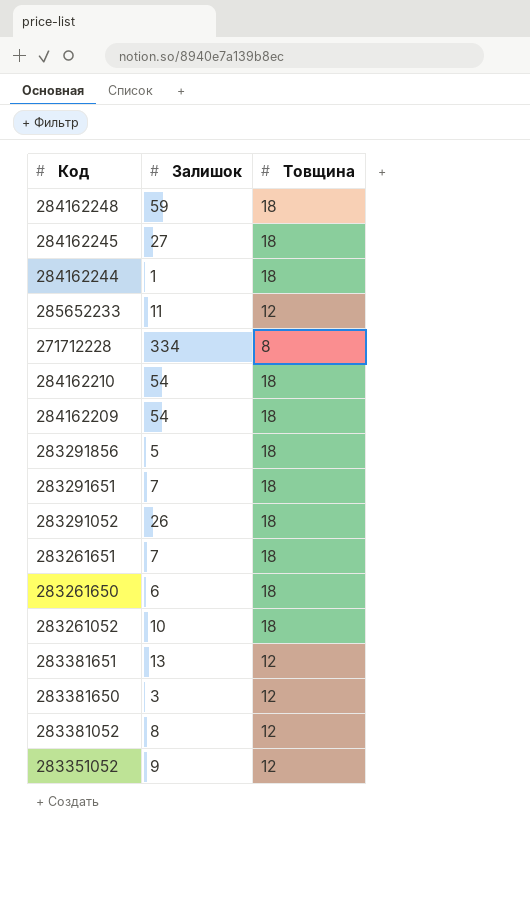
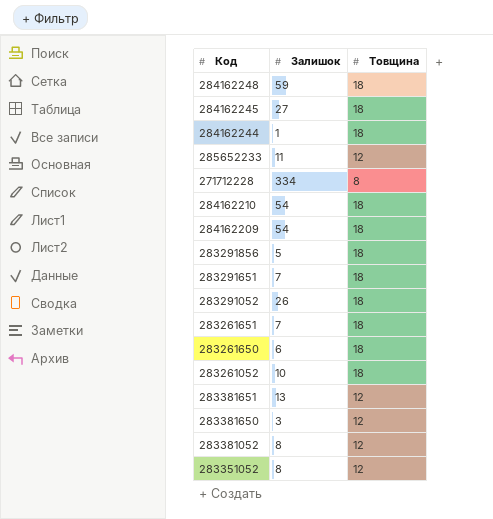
283351052 | Залишок: 9 -> 8

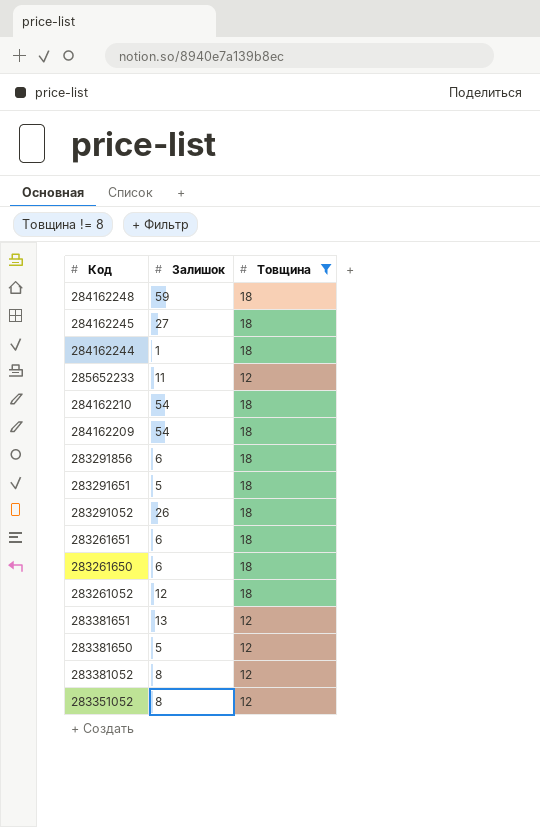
filter: none -> Товщина != 8
283291856 | Залишок: 5 -> 6
283291651 | Залишок: 7 -> 5
283261651 | Залишок: 7 -> 6
283261052 | Залишок: 10 -> 12
283381650 | Залишок: 3 -> 5

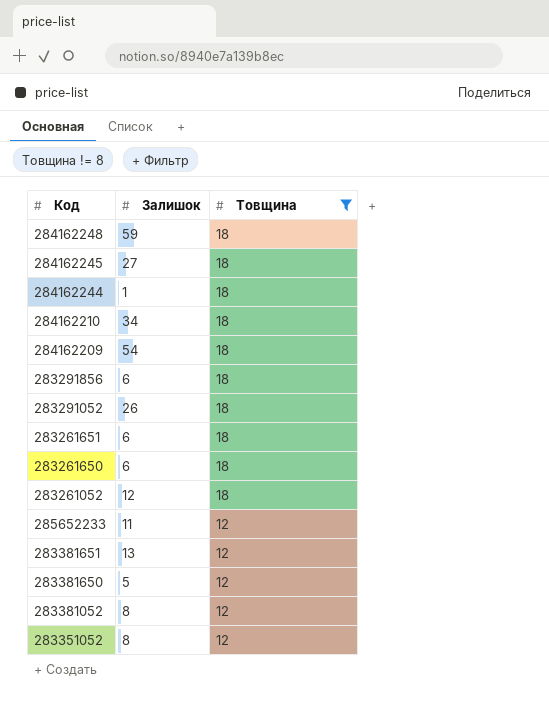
row order: none -> Товщина descending
row 283291651: 5 | 18 -> none
284162210 | Залишок: 54 -> 34

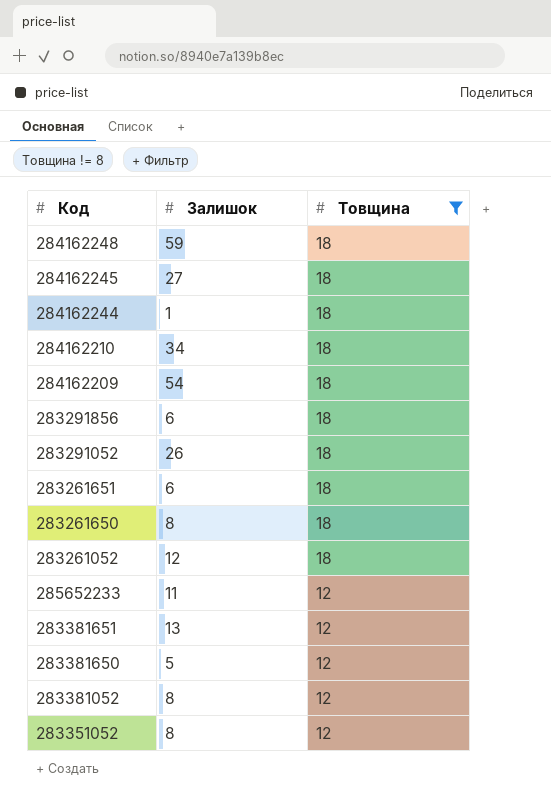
283261650 | Залишок: 6 -> 8

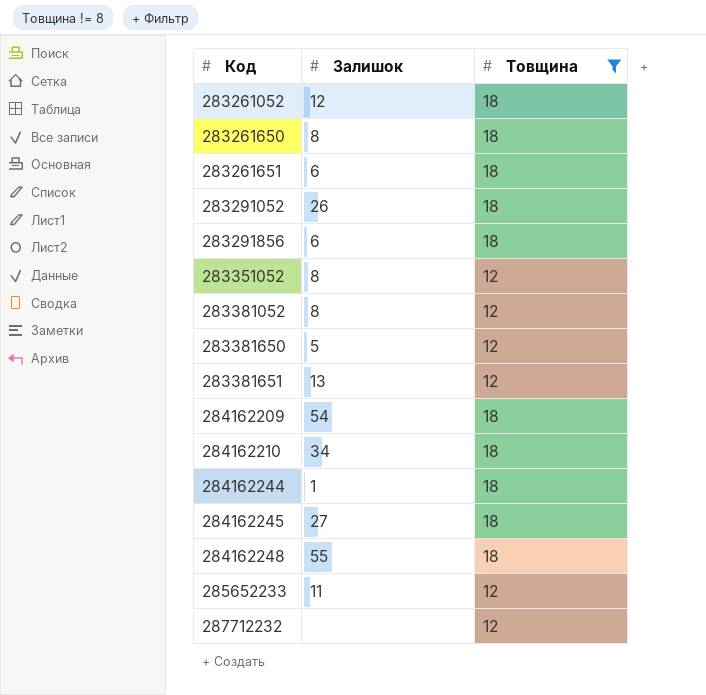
row order: Товщина descending -> Код ascending
284162248 | Залишок: 59 -> 55
row 287712232: none -> none | 12

